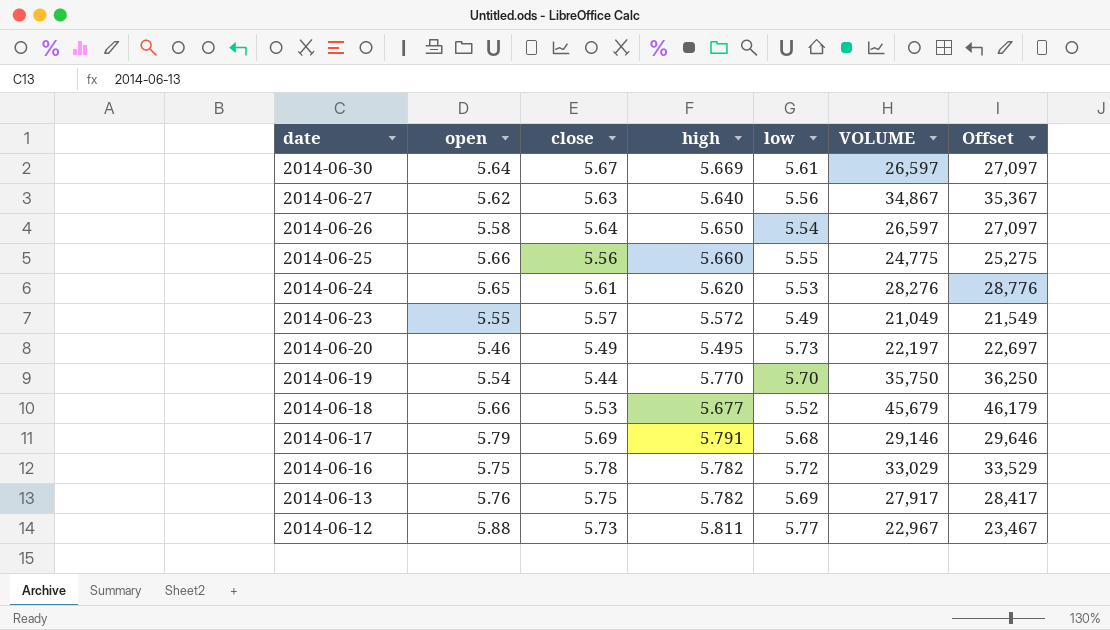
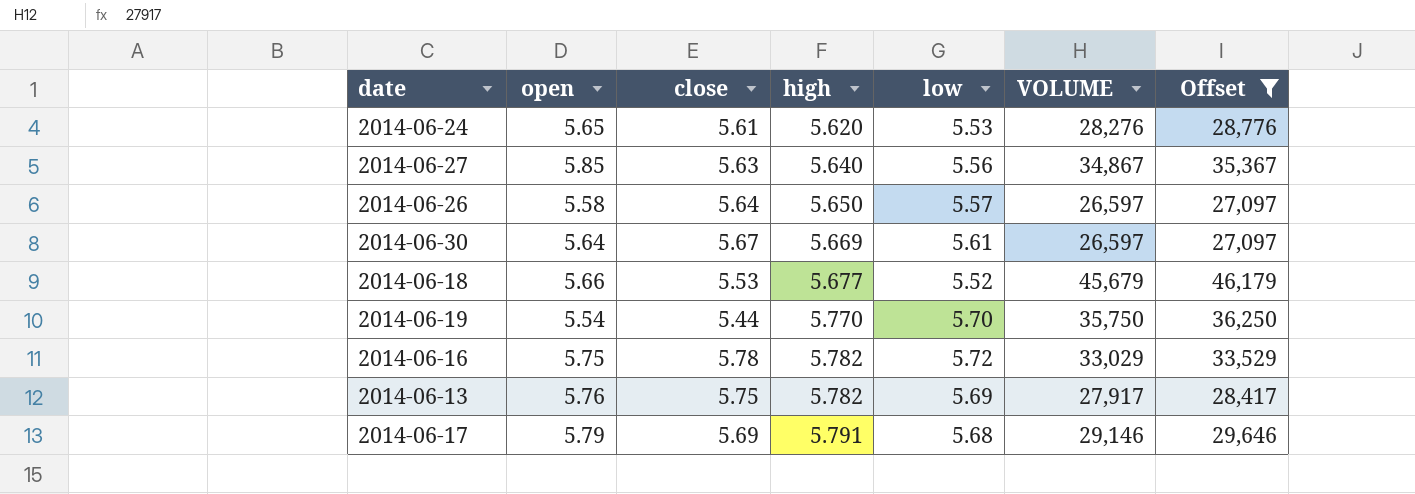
filter: none -> Offset >= 27,097
row order: date descending -> high ascending
2014-06-27 | open: 5.62 -> 5.85
2014-06-26 | low: 5.54 -> 5.57

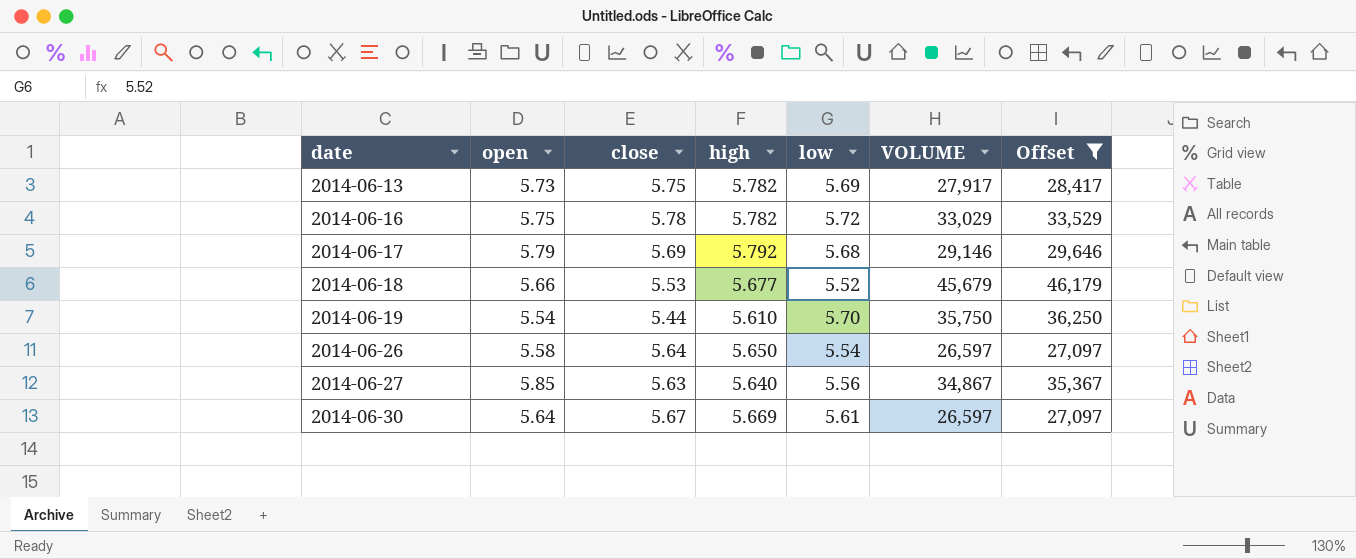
row order: high ascending -> date ascending
row 2014-06-24: 5.65 | 5.61 | 5.620 | 5.53 | 28,276 | 28,776 -> none
2014-06-13 | open: 5.76 -> 5.73
2014-06-17 | high: 5.791 -> 5.792
2014-06-19 | high: 5.770 -> 5.610
2014-06-26 | low: 5.57 -> 5.54

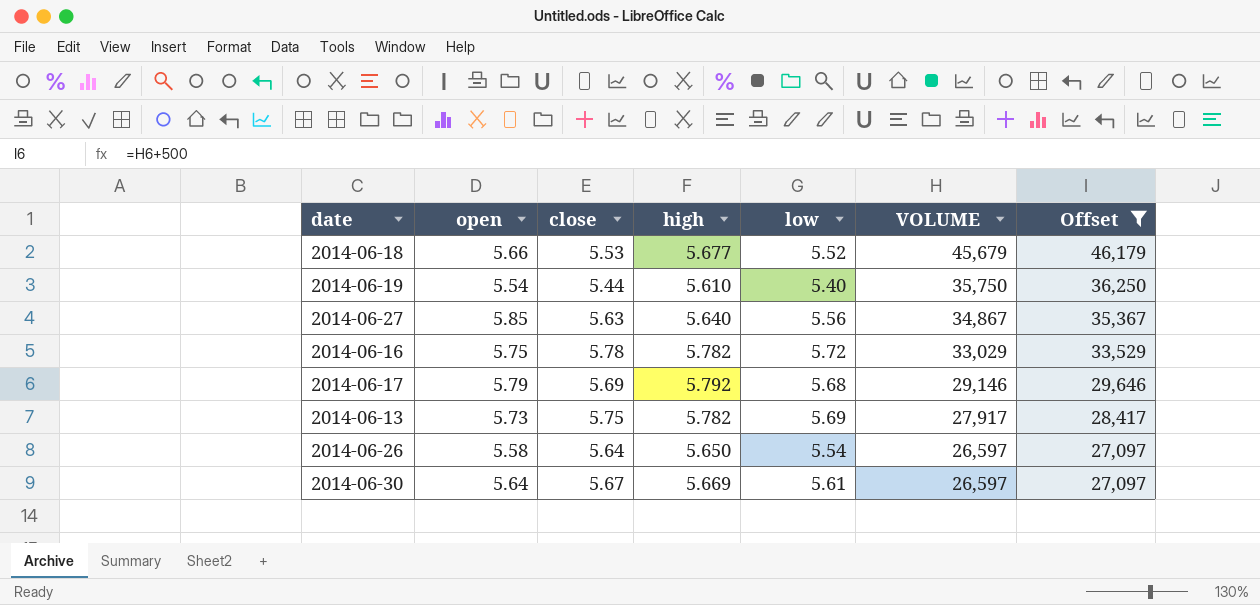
row order: date ascending -> VOLUME descending
2014-06-19 | low: 5.70 -> 5.40

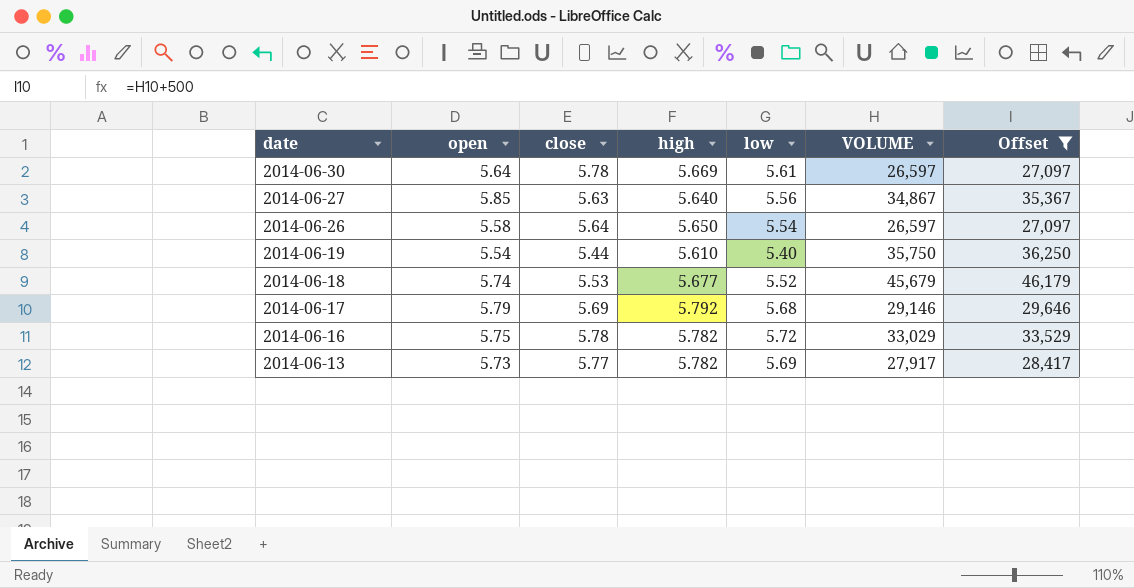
row order: VOLUME descending -> date descending
2014-06-30 | close: 5.67 -> 5.78
2014-06-18 | open: 5.66 -> 5.74
2014-06-13 | close: 5.75 -> 5.77

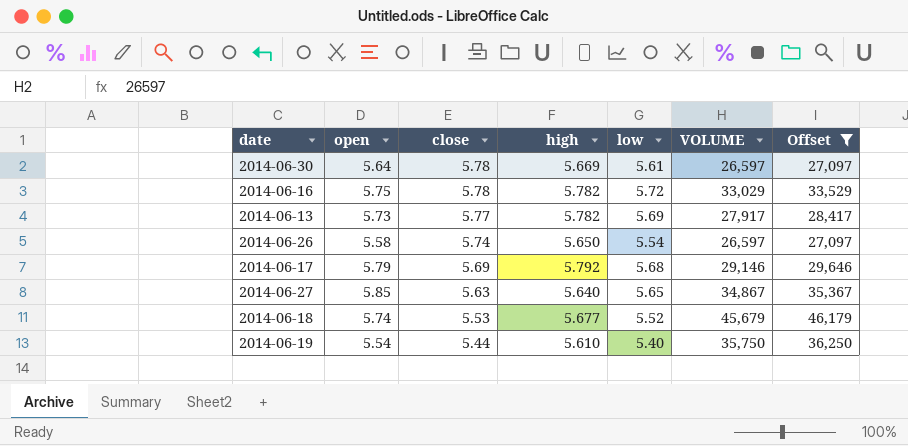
row order: date descending -> close descending
2014-06-26 | close: 5.64 -> 5.74
2014-06-27 | low: 5.56 -> 5.65

